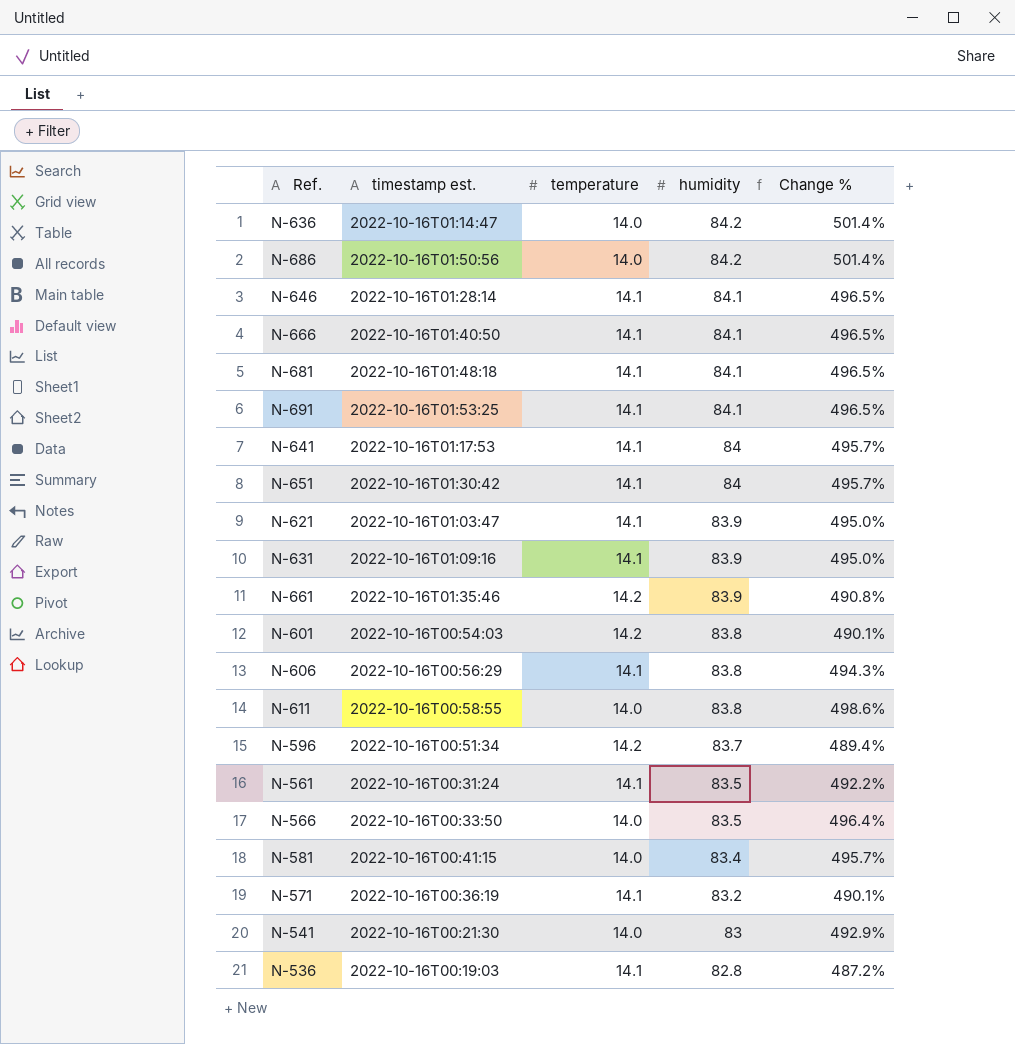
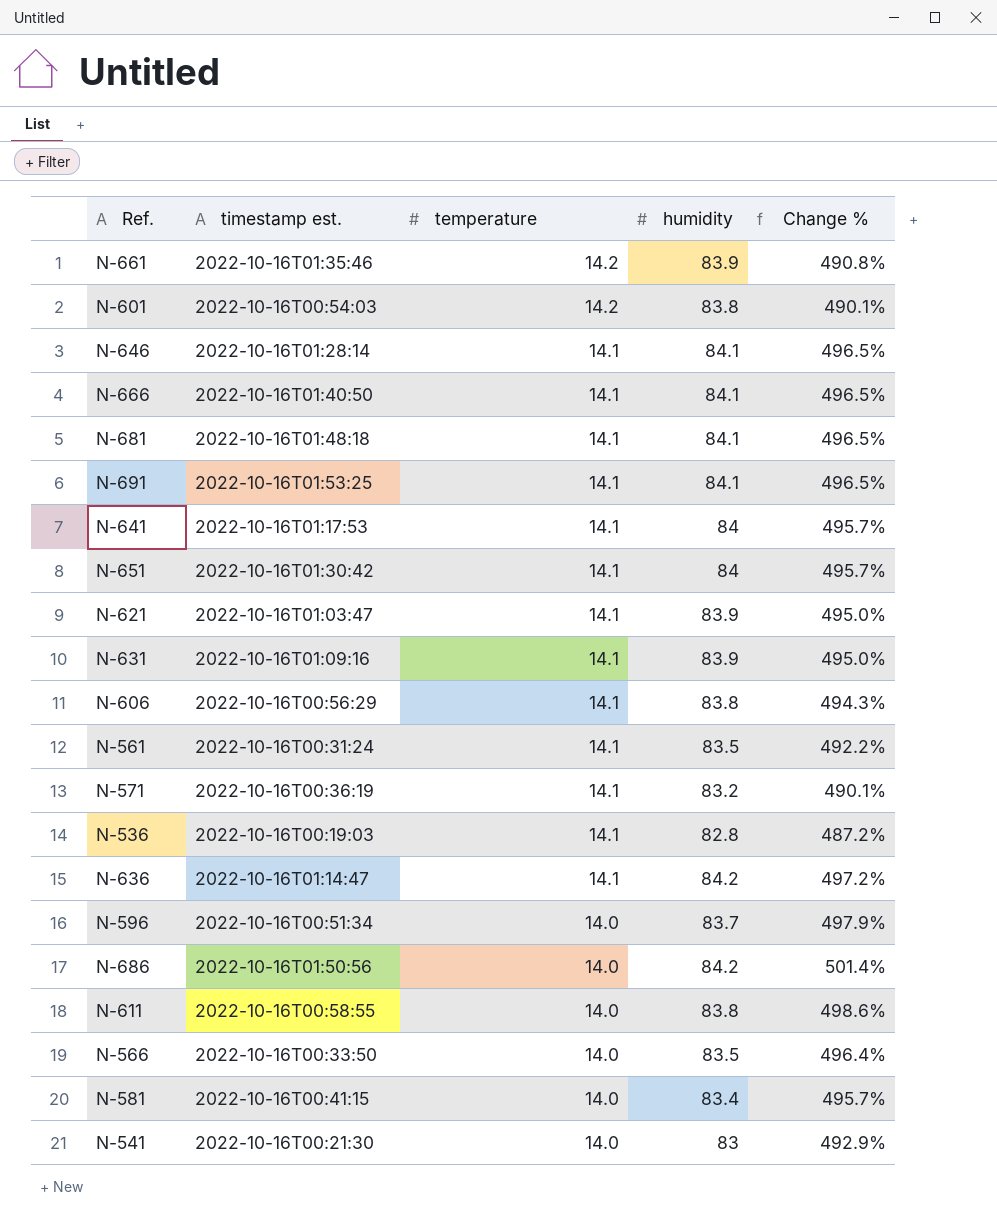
row order: humidity descending -> temperature descending
N-636 | temperature: 14.0 -> 14.1
N-636 | Change %: 501.4% -> 497.2%
N-596 | temperature: 14.2 -> 14.0
N-596 | Change %: 489.4% -> 497.9%

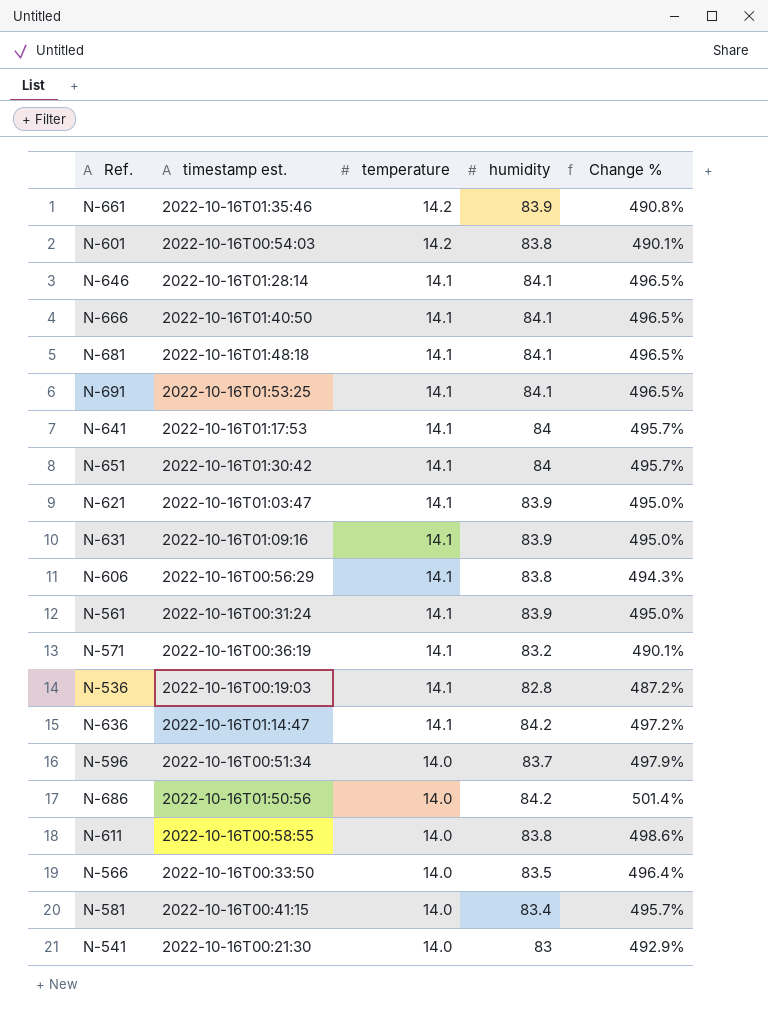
N-561 | humidity: 83.5 -> 83.9
N-561 | Change %: 492.2% -> 495.0%

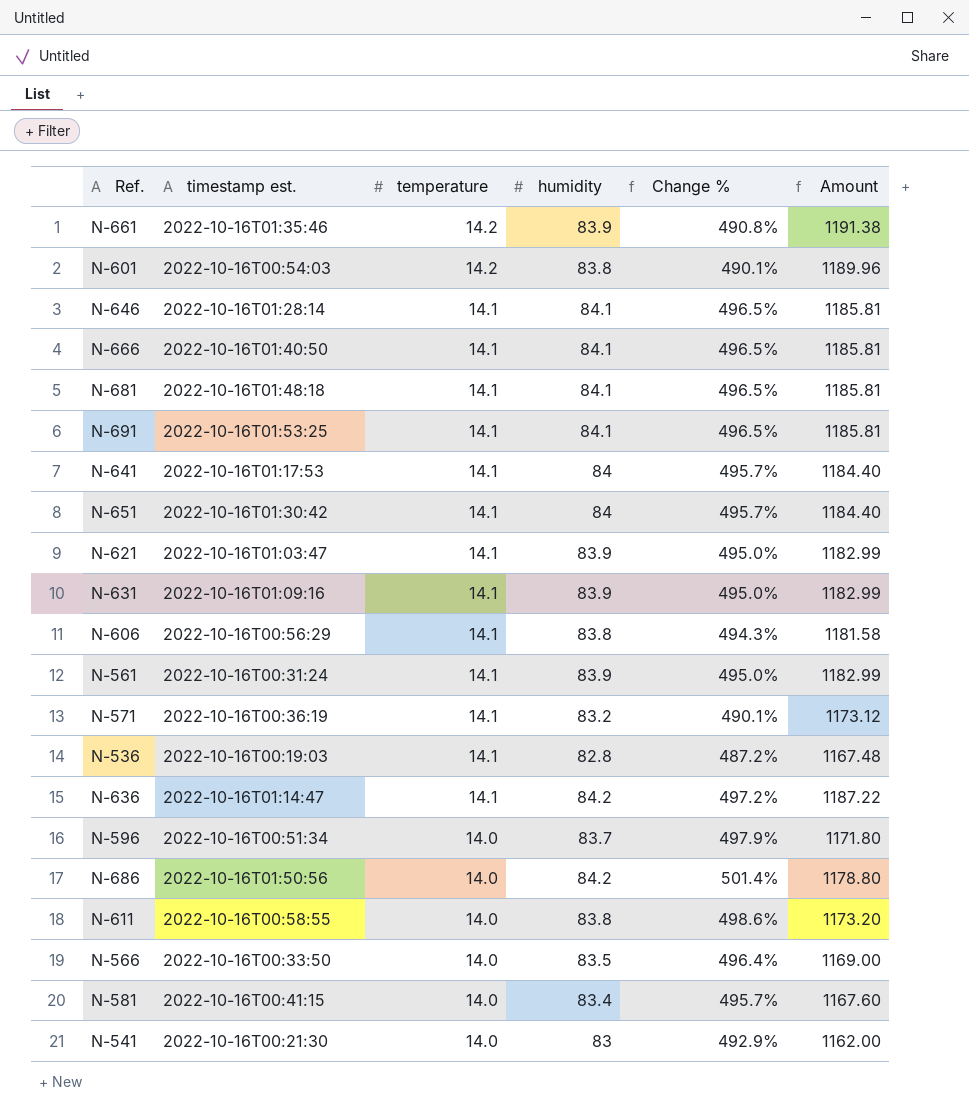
column Amount | formula: none -> [temperature] * [humidity]

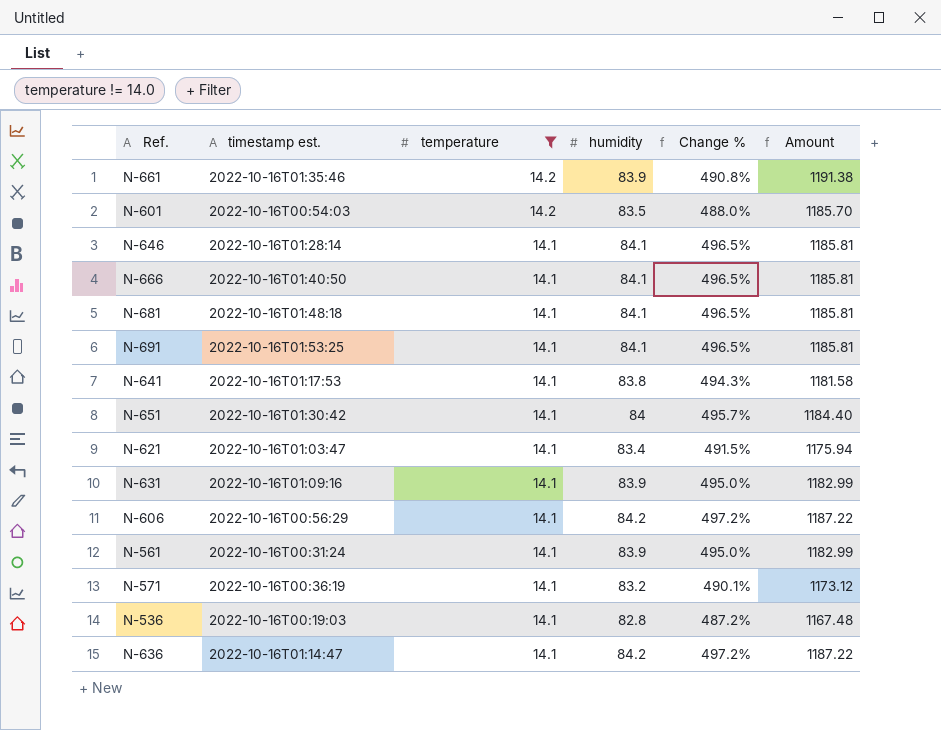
filter: none -> temperature != 14.0
N-601 | humidity: 83.8 -> 83.5
N-601 | Change %: 490.1% -> 488.0%
N-601 | Amount: 1189.96 -> 1185.70
N-641 | humidity: 84 -> 83.8
N-641 | Change %: 495.7% -> 494.3%
N-641 | Amount: 1184.40 -> 1181.58
N-621 | humidity: 83.9 -> 83.4
N-621 | Change %: 495.0% -> 491.5%
N-621 | Amount: 1182.99 -> 1175.94
N-606 | humidity: 83.8 -> 84.2
N-606 | Change %: 494.3% -> 497.2%
N-606 | Amount: 1181.58 -> 1187.22

